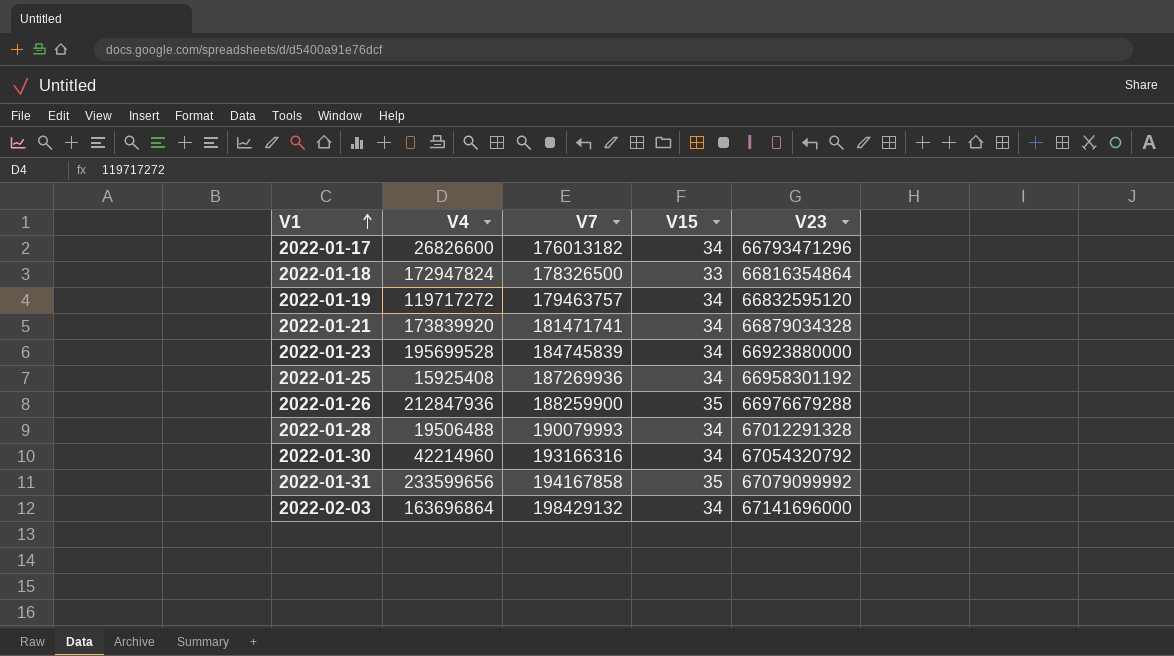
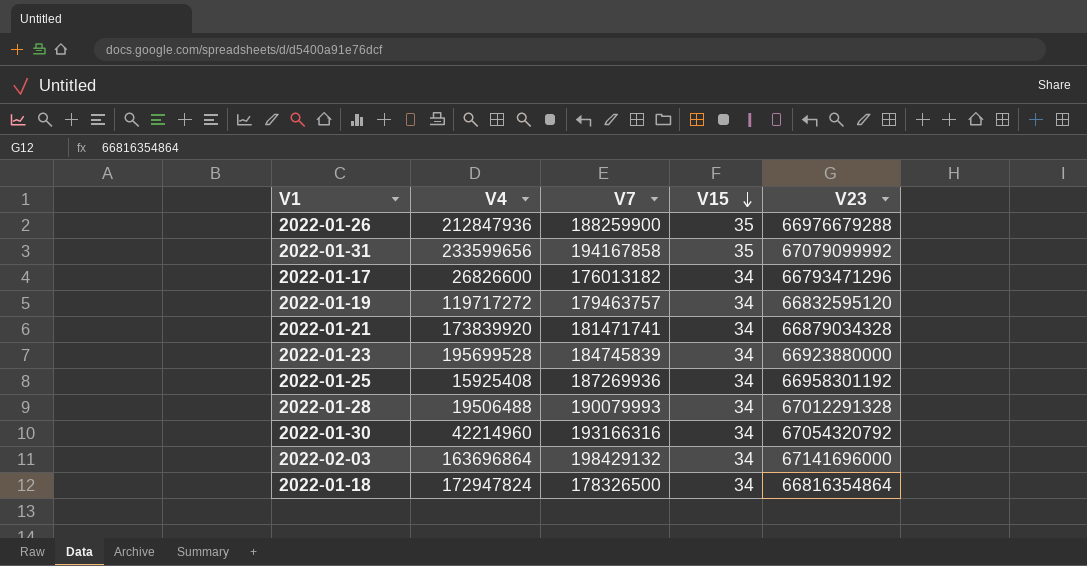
row order: V1 ascending -> V15 descending
2022-01-18 | V15: 33 -> 34

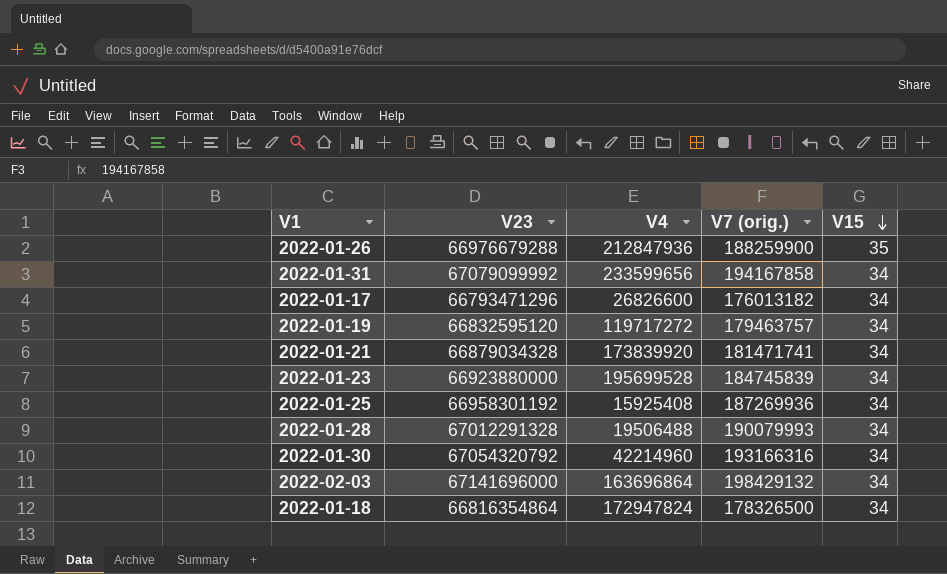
column V23 | position: 5 -> 2
column name: V7 -> V7 (orig.)
2022-01-31 | V15: 35 -> 34

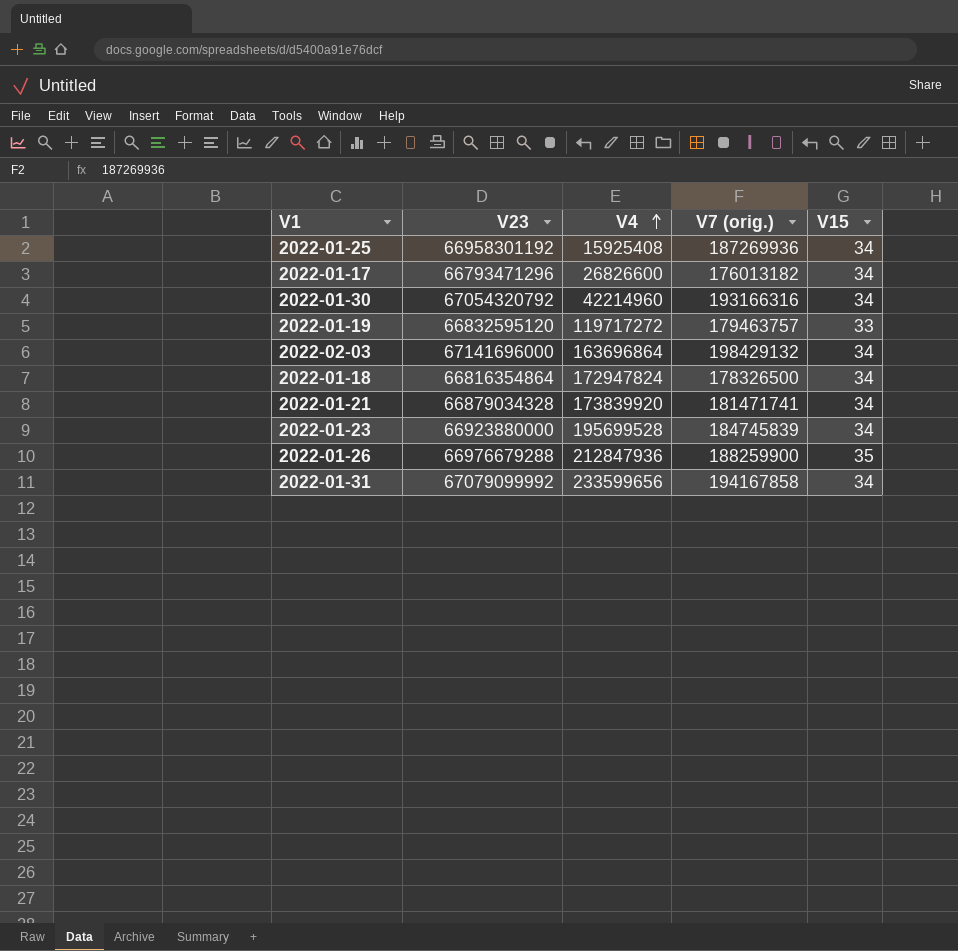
row order: V15 descending -> V4 ascending
row 2022-01-28: 67012291328 | 19506488 | 190079993 | 34 -> none
2022-01-19 | V15: 34 -> 33

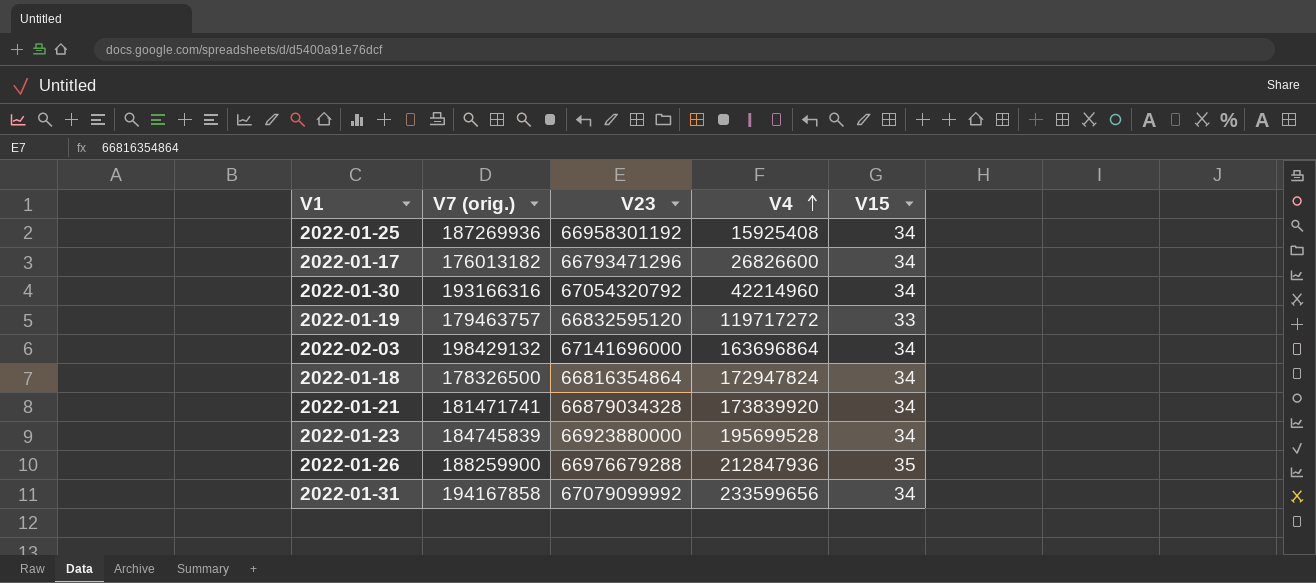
column V7 (orig.) | position: 4 -> 2

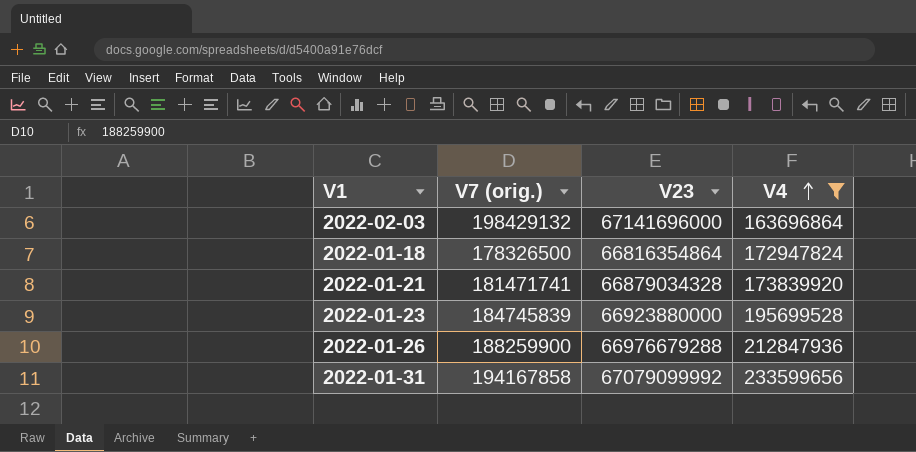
filter: none -> V4 >= 163696864
column V15 | position: 5 -> none

